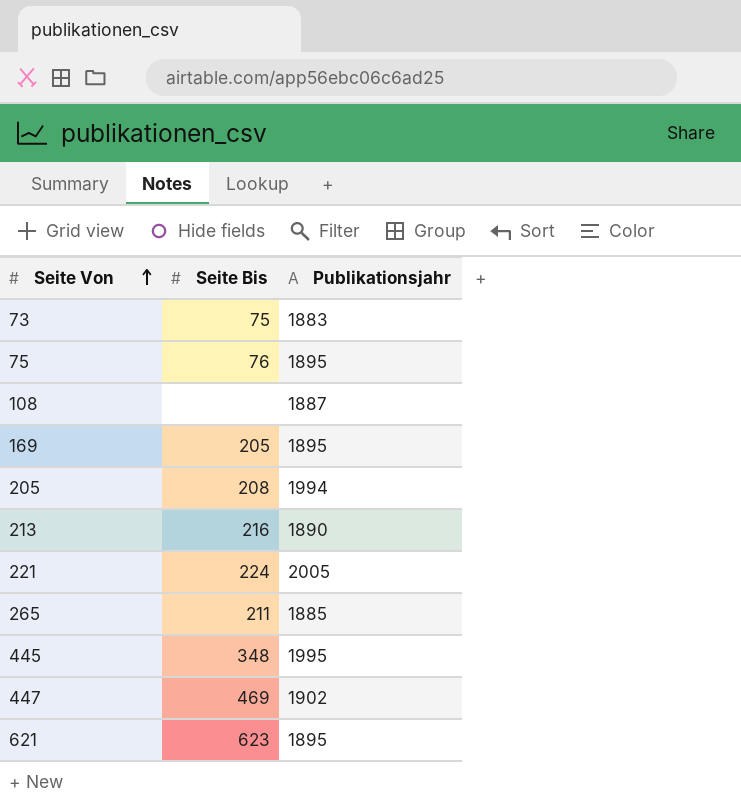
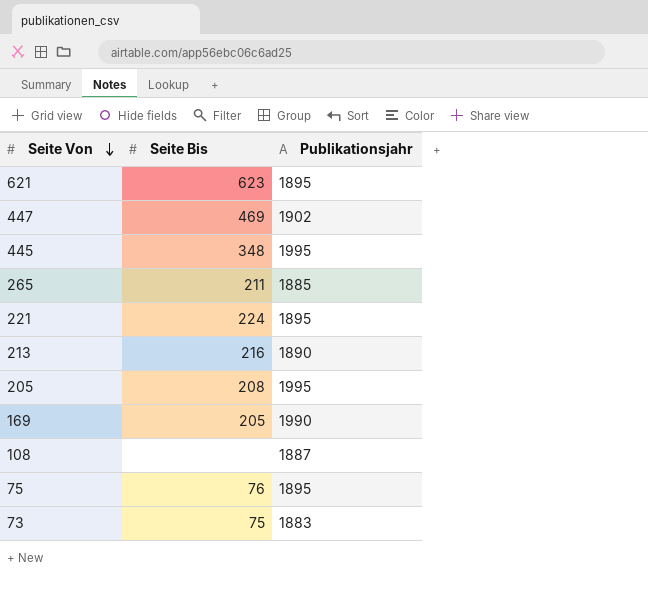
row order: Seite Von ascending -> Seite Von descending
221 | Publikationsjahr: 2005 -> 1895
205 | Publikationsjahr: 1994 -> 1995
169 | Publikationsjahr: 1895 -> 1990

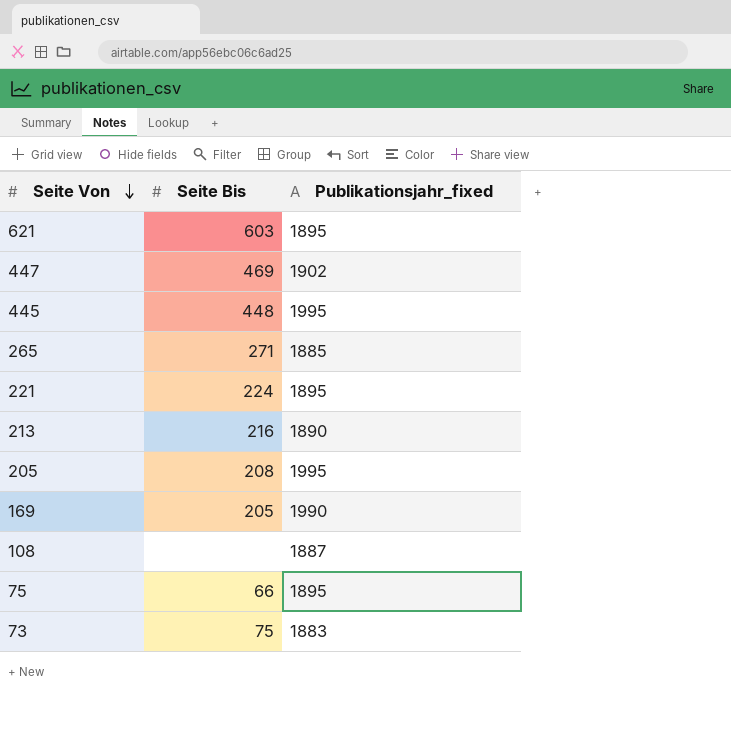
column name: Publikationsjahr -> Publikationsjahr_fixed
621 | Seite Bis: 623 -> 603
445 | Seite Bis: 348 -> 448
265 | Seite Bis: 211 -> 271
75 | Seite Bis: 76 -> 66

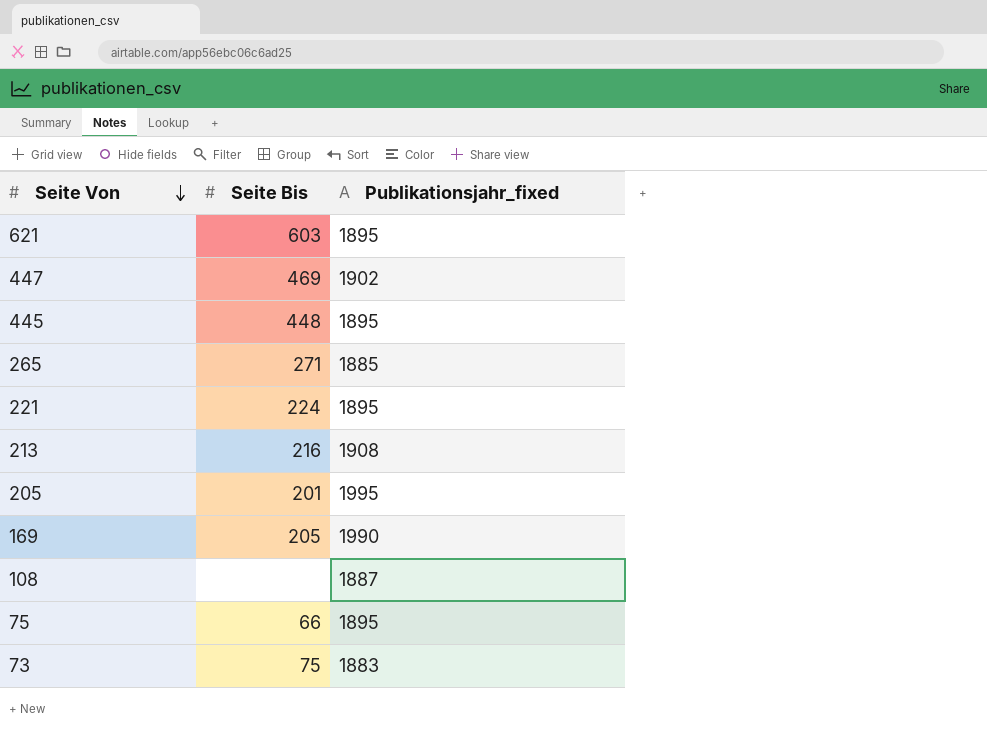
445 | Publikationsjahr_fixed: 1995 -> 1895
213 | Publikationsjahr_fixed: 1890 -> 1908
205 | Seite Bis: 208 -> 201

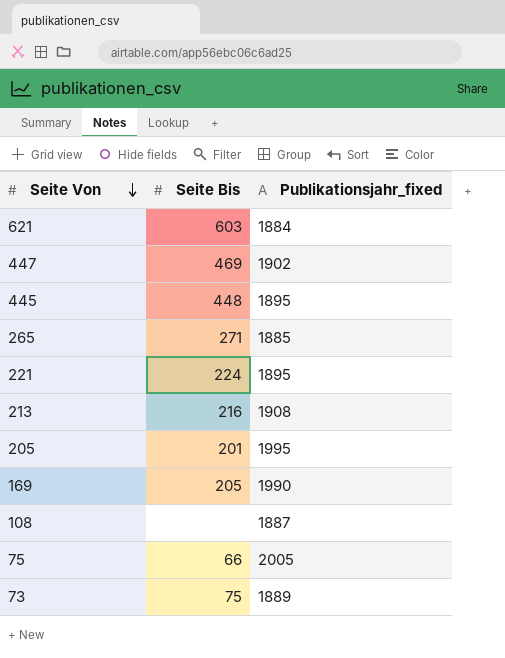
621 | Publikationsjahr_fixed: 1895 -> 1884
75 | Publikationsjahr_fixed: 1895 -> 2005
73 | Publikationsjahr_fixed: 1883 -> 1889

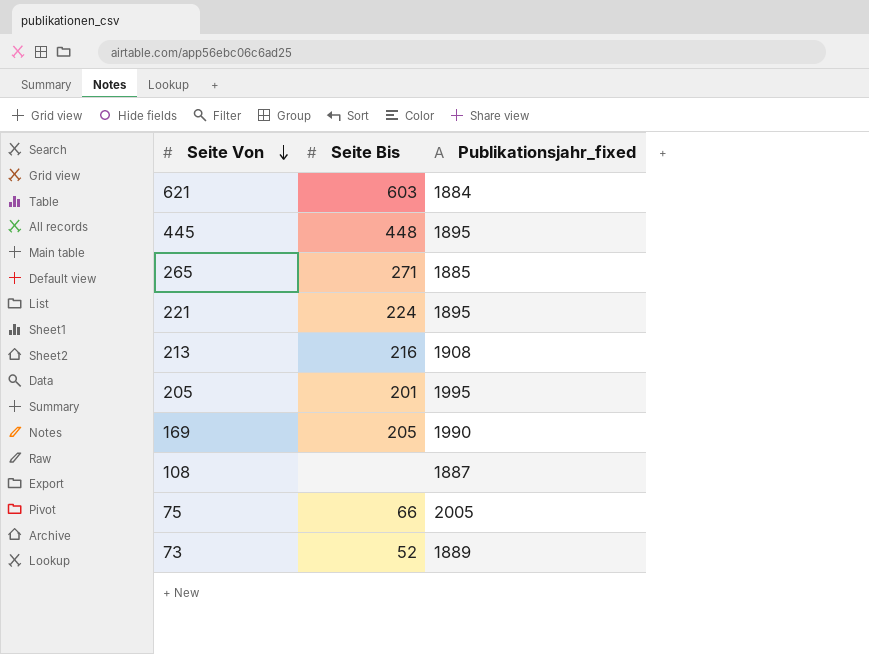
row 447: 469 | 1902 -> none
73 | Seite Bis: 75 -> 52

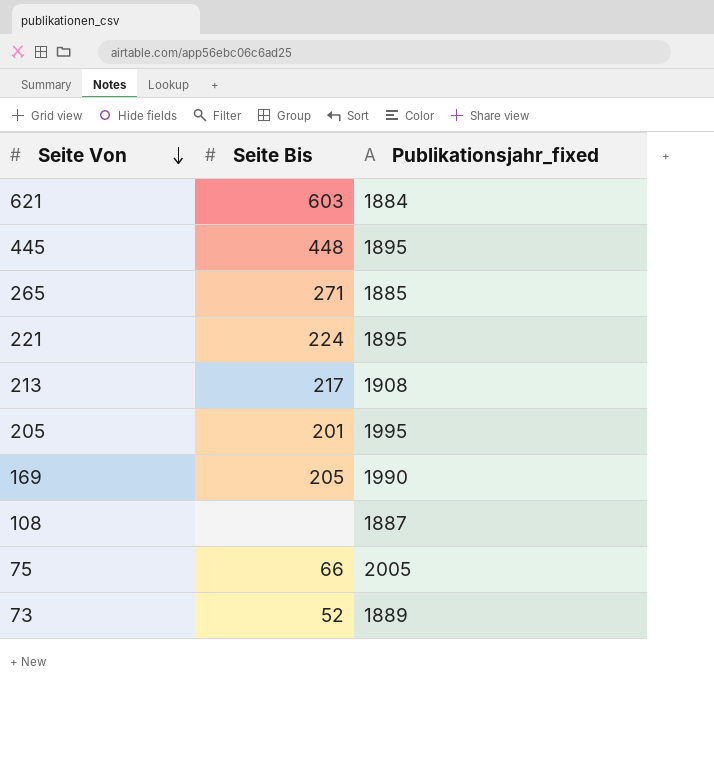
213 | Seite Bis: 216 -> 217

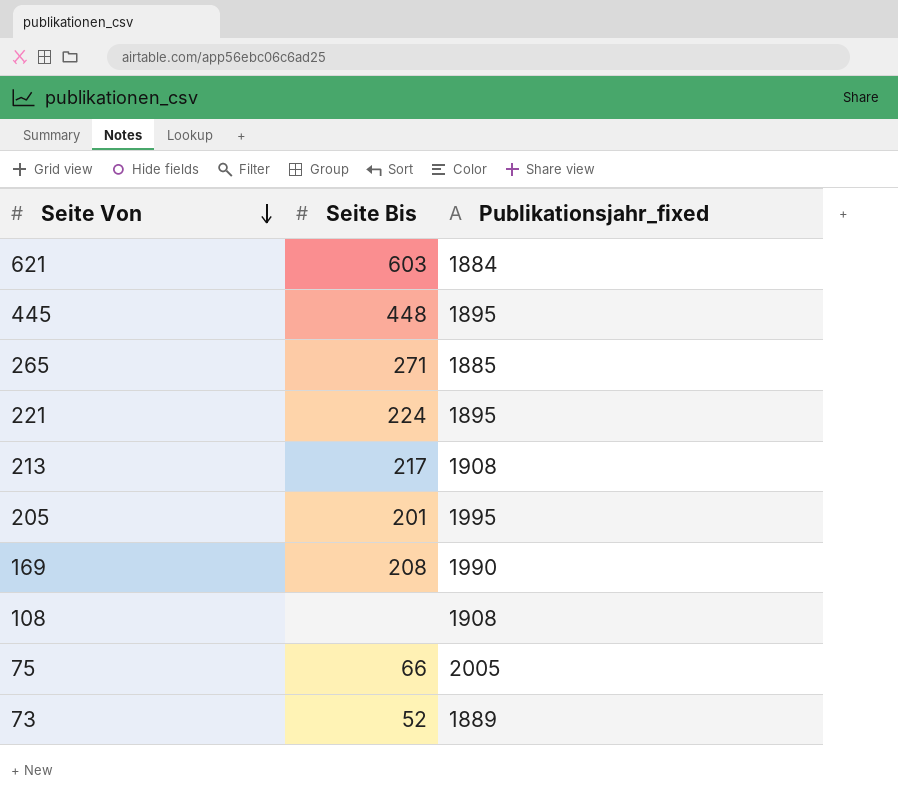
169 | Seite Bis: 205 -> 208
108 | Publikationsjahr_fixed: 1887 -> 1908

